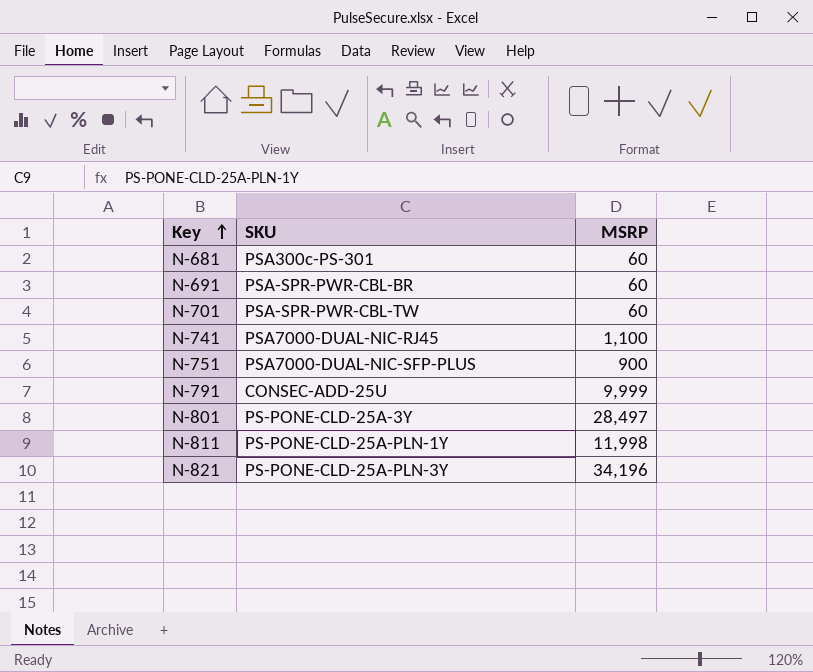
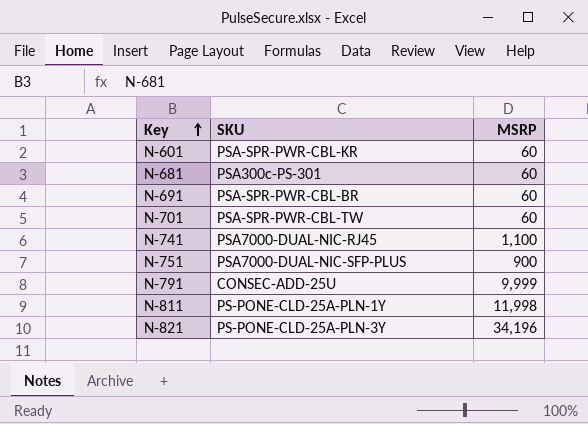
row N-801: PS-PONE-CLD-25A-3Y | 28,497 -> none
row N-601: none -> PSA-SPR-PWR-CBL-KR | 60

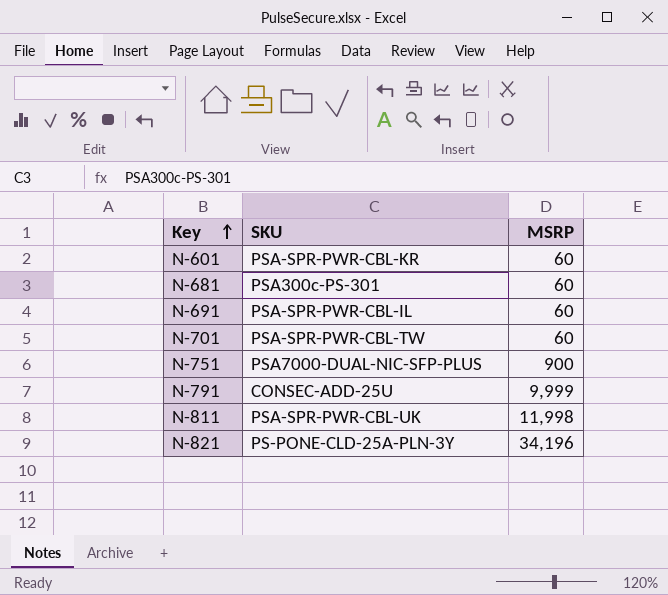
row N-741: PSA7000-DUAL-NIC-RJ45 | 1,100 -> none
N-691 | SKU: PSA-SPR-PWR-CBL-BR -> PSA-SPR-PWR-CBL-IL
N-811 | SKU: PS-PONE-CLD-25A-PLN-1Y -> PSA-SPR-PWR-CBL-UK

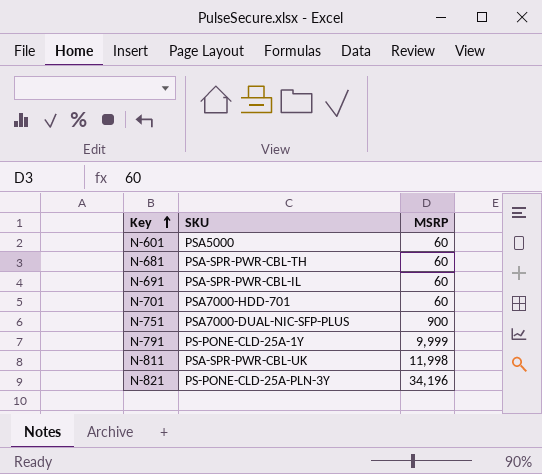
N-601 | SKU: PSA-SPR-PWR-CBL-KR -> PSA5000
N-681 | SKU: PSA300c-PS-301 -> PSA-SPR-PWR-CBL-TH
N-701 | SKU: PSA-SPR-PWR-CBL-TW -> PSA7000-HDD-701
N-791 | SKU: CONSEC-ADD-25U -> PS-PONE-CLD-25A-1Y

